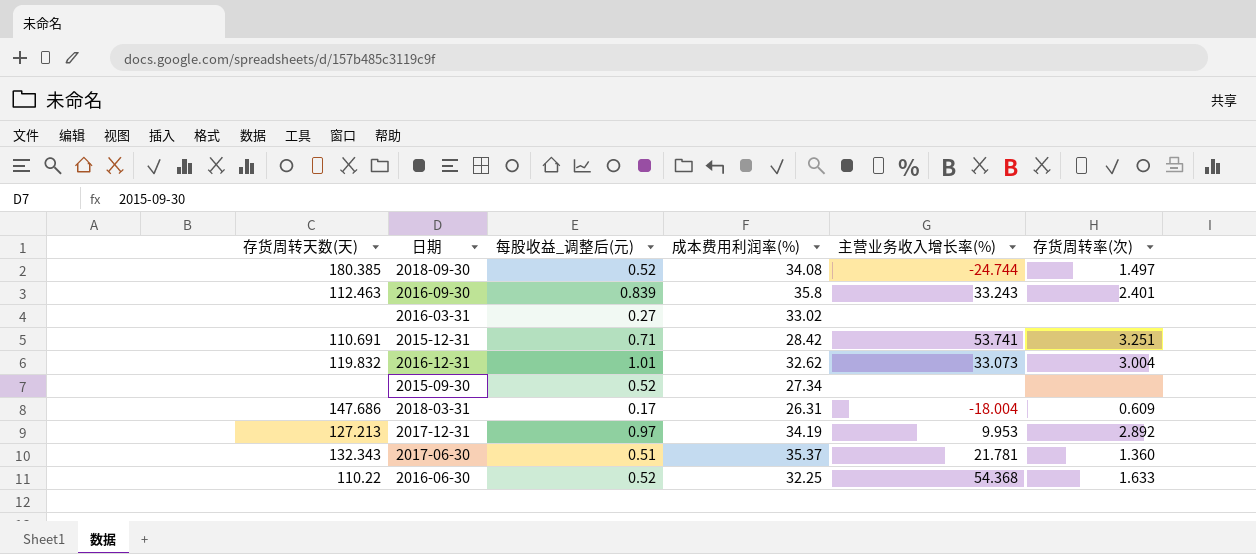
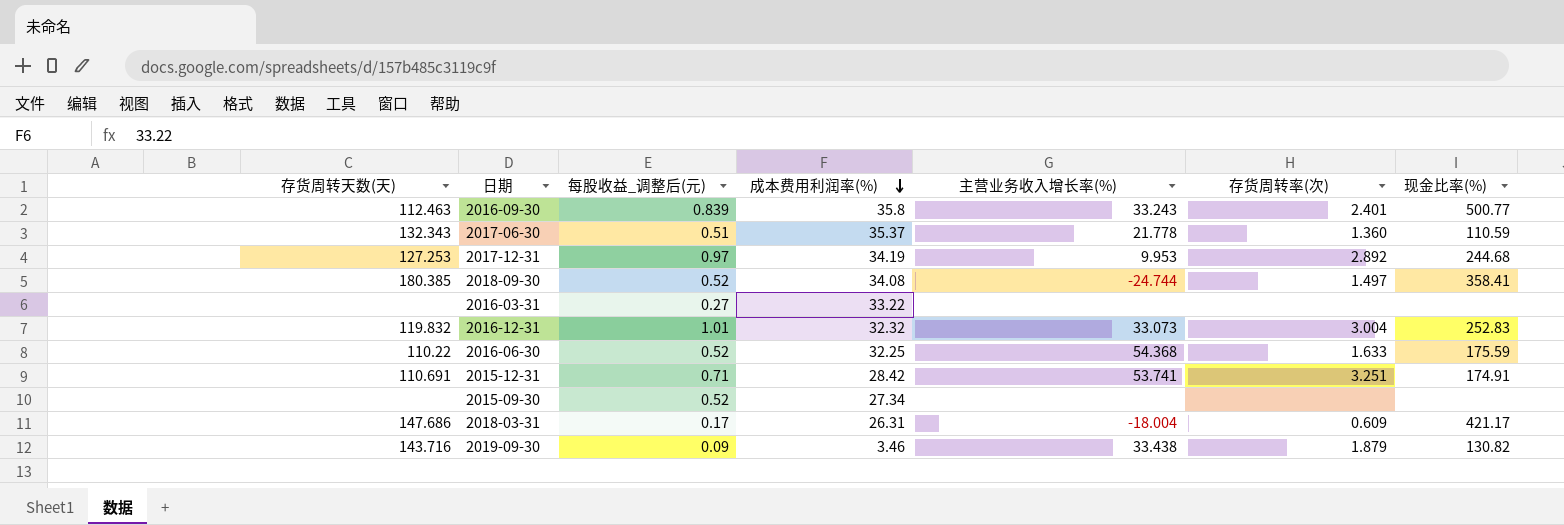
row order: none -> 成本费用利润率(%) descending
column 现金比率(%) | position: none -> 7
2017-06-30 | 主营业务收入增长率(%): 21.781 -> 21.778
2017-12-31 | 存货周转天数(天): 127.213 -> 127.253
2016-03-31 | 成本费用利润率(%): 33.02 -> 33.22
2016-12-31 | 成本费用利润率(%): 32.62 -> 32.32
row 2019-09-30: none -> 143.716 | 0.09 | 3.46 | 33.438 | 1.879 | 130.82

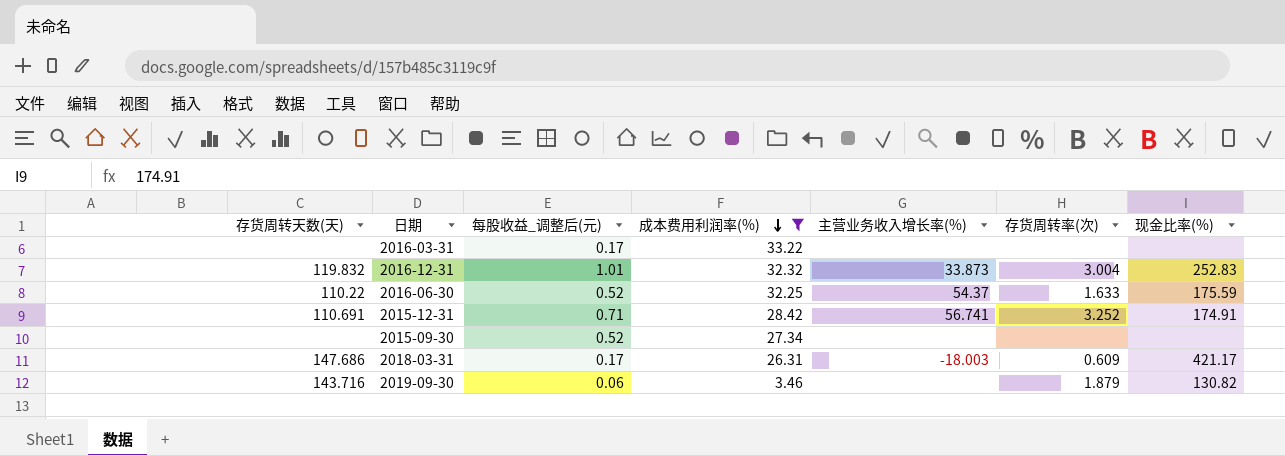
filter: none -> 成本费用利润率(%) <= 33.22
2016-03-31 | 每股收益_调整后(元): 0.27 -> 0.17
2016-12-31 | 主营业务收入增长率(%): 33.073 -> 33.873
2016-06-30 | 主营业务收入增长率(%): 54.368 -> 54.37
2015-12-31 | 主营业务收入增长率(%): 53.741 -> 56.741
2015-12-31 | 存货周转率(次): 3.251 -> 3.252
2018-03-31 | 主营业务收入增长率(%): -18.004 -> -18.003
2019-09-30 | 每股收益_调整后(元): 0.09 -> 0.06
2019-09-30 | 主营业务收入增长率(%): 33.438 -> none

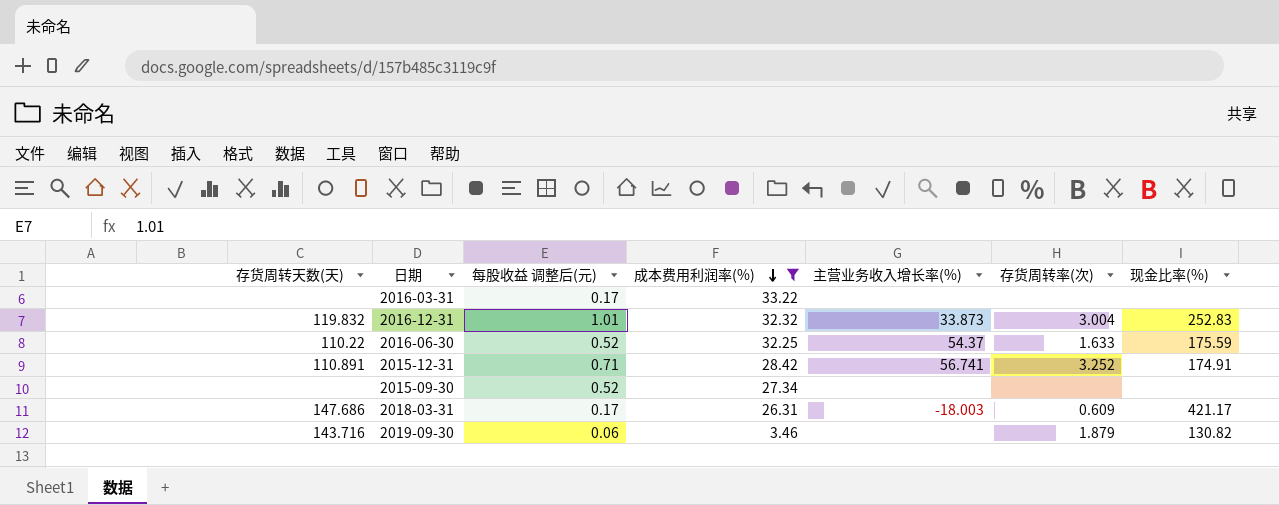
column name: 每股收益_调整后(元) -> 每股收益 调整后(元)
2015-12-31 | 存货周转天数(天): 110.691 -> 110.891

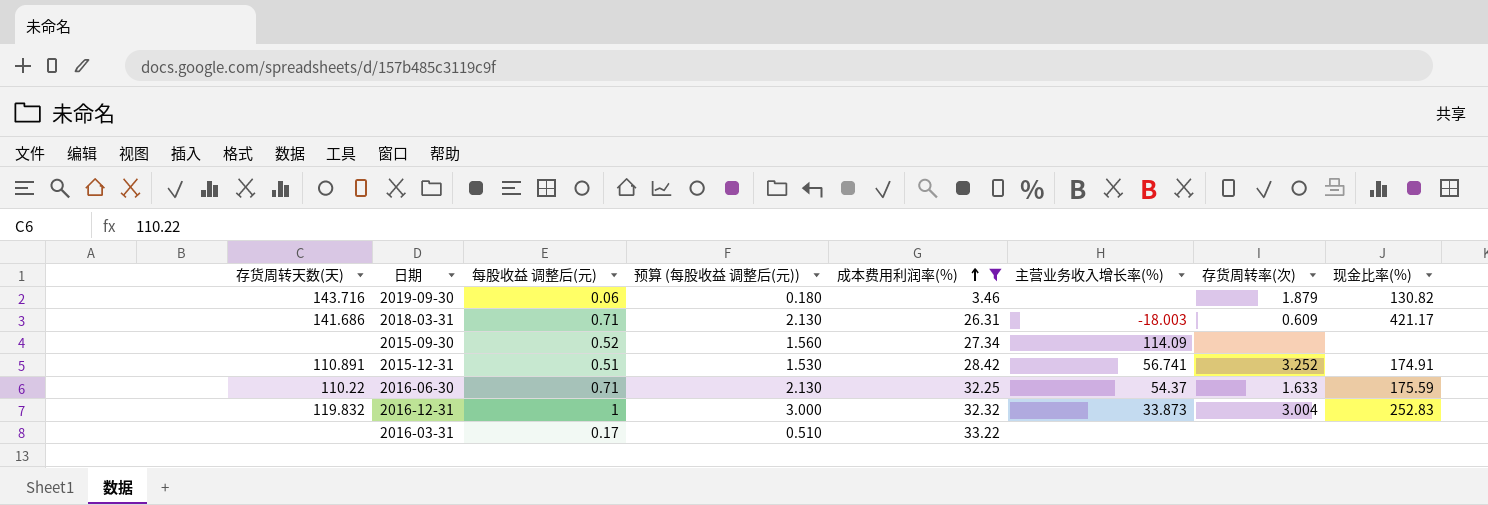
row order: 成本费用利润率(%) descending -> 成本费用利润率(%) ascending
column 预算 (每股收益 调整后(元)) | formula: none -> [每股收益 调整后(元)] * 3
2018-03-31 | 存货周转天数(天): 147.686 -> 141.686
2018-03-31 | 每股收益 调整后(元): 0.17 -> 0.71
2015-09-30 | 主营业务收入增长率(%): none -> 114.09
2015-12-31 | 每股收益 调整后(元): 0.71 -> 0.51
2016-06-30 | 每股收益 调整后(元): 0.52 -> 0.71
2016-12-31 | 每股收益 调整后(元): 1.01 -> 1

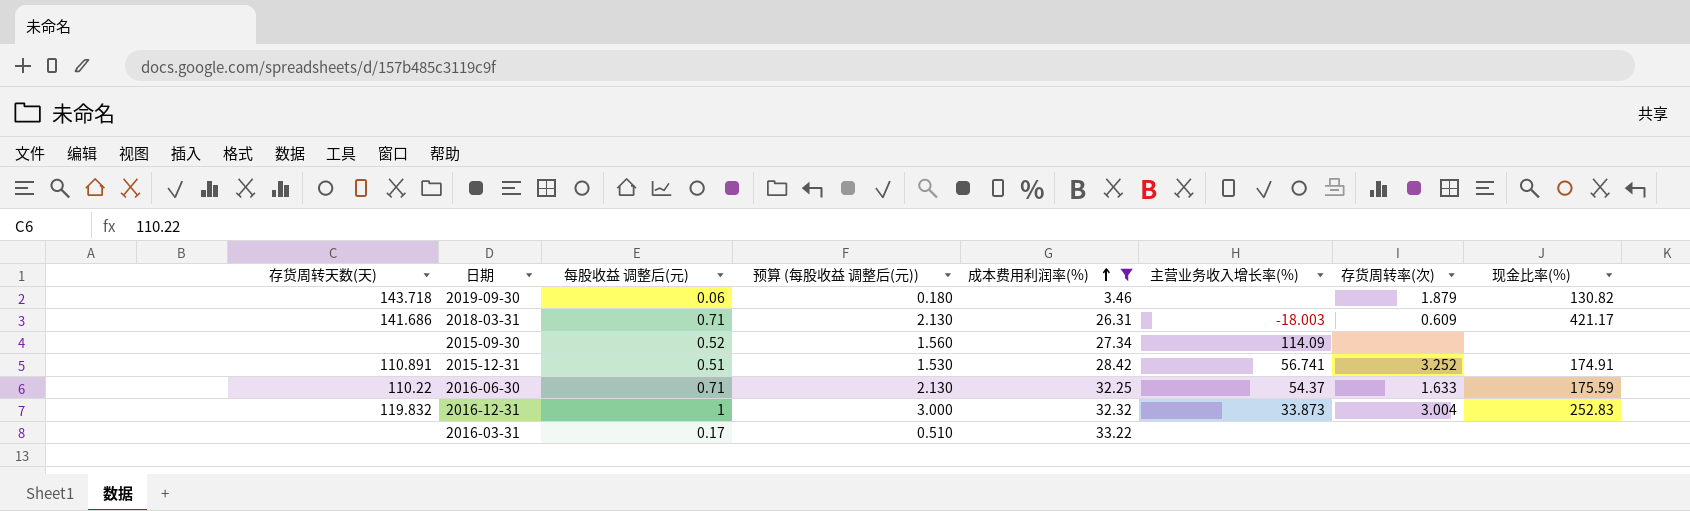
2019-09-30 | 存货周转天数(天): 143.716 -> 143.718

